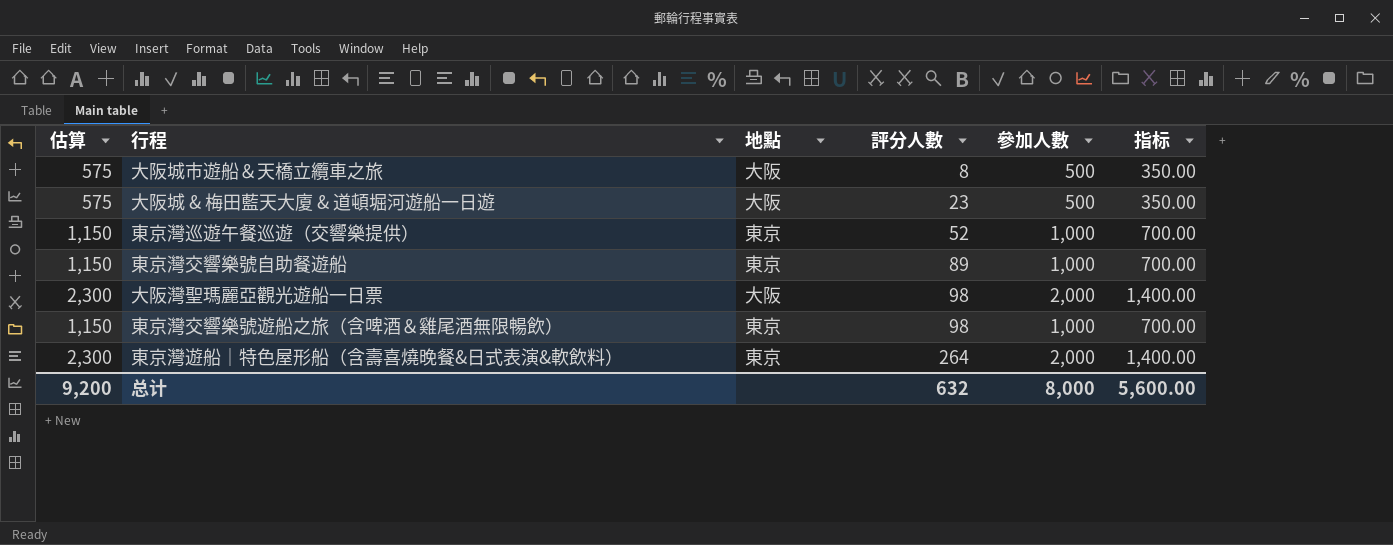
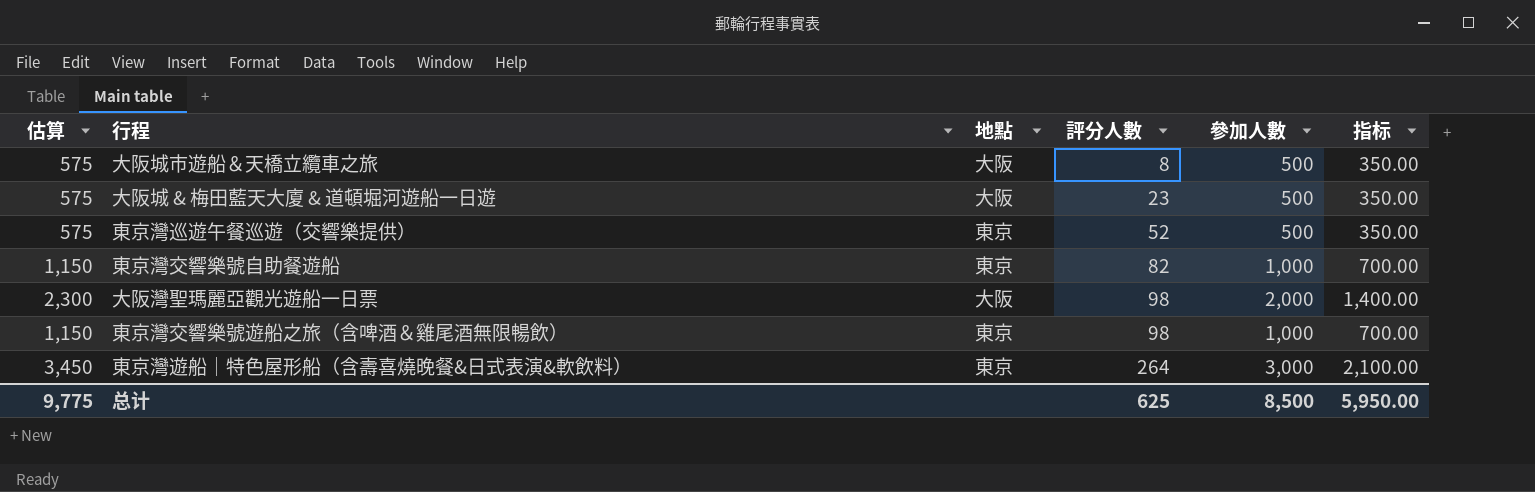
東京灣巡遊午餐巡遊（交響樂提供） | 估算: 1,150 -> 575
東京灣巡遊午餐巡遊（交響樂提供） | 參加人數: 1,000 -> 500
東京灣巡遊午餐巡遊（交響樂提供） | 指标: 700.00 -> 350.00
東京灣交響樂號自助餐遊船 | 評分人數: 89 -> 82
東京灣遊船｜特色屋形船（含壽喜燒晚餐&日式表演&軟飲料） | 估算: 2,300 -> 3,450
東京灣遊船｜特色屋形船（含壽喜燒晚餐&日式表演&軟飲料） | 參加人數: 2,000 -> 3,000
東京灣遊船｜特色屋形船（含壽喜燒晚餐&日式表演&軟飲料） | 指标: 1,400.00 -> 2,100.00
总计 | 估算: 9,200 -> 9,775
总计 | 評分人數: 632 -> 625
总计 | 參加人數: 8,000 -> 8,500
总计 | 指标: 5,600.00 -> 5,950.00

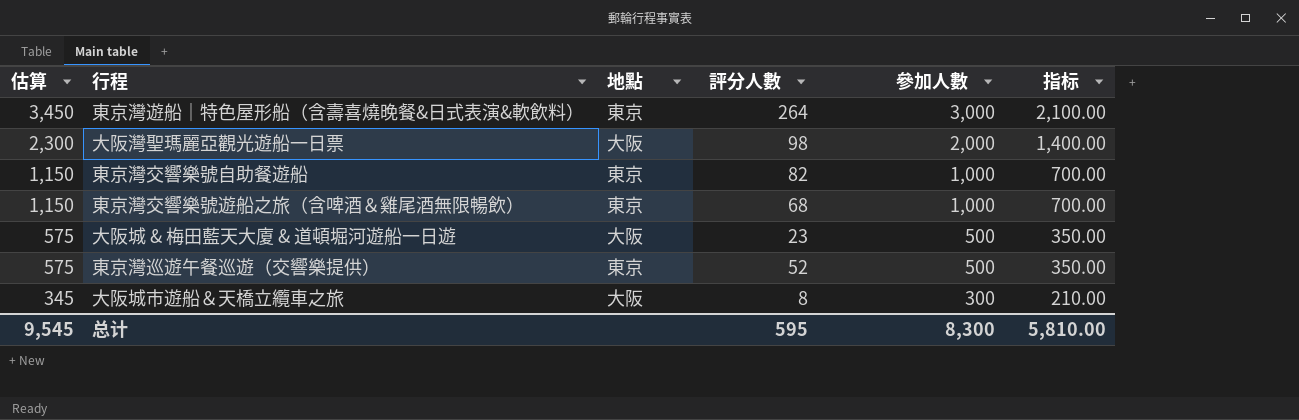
row order: 評分人數 ascending -> 估算 descending
東京灣交響樂號遊船之旅（含啤酒＆雞尾酒無限暢飲） | 評分人數: 98 -> 68
大阪城市遊船＆天橋立纜車之旅 | 估算: 575 -> 345
大阪城市遊船＆天橋立纜車之旅 | 參加人數: 500 -> 300
大阪城市遊船＆天橋立纜車之旅 | 指标: 350.00 -> 210.00
总计 | 估算: 9,775 -> 9,545
总计 | 評分人數: 625 -> 595
总计 | 參加人數: 8,500 -> 8,300
总计 | 指标: 5,950.00 -> 5,810.00

